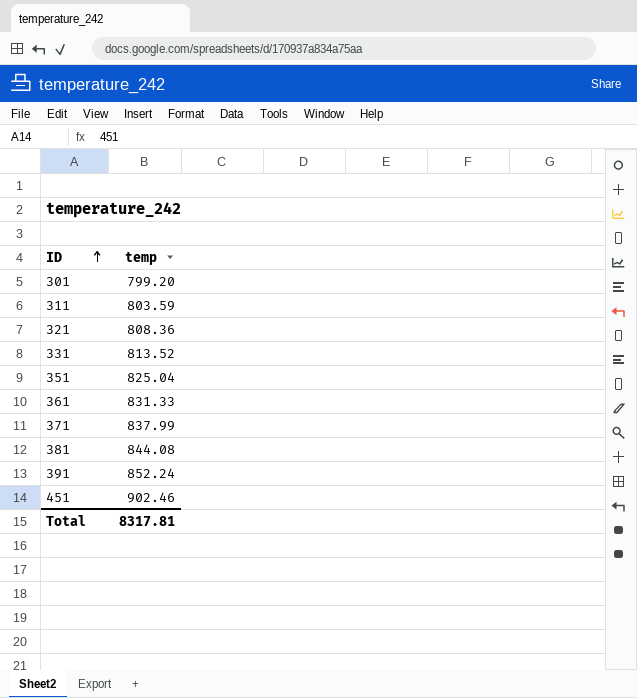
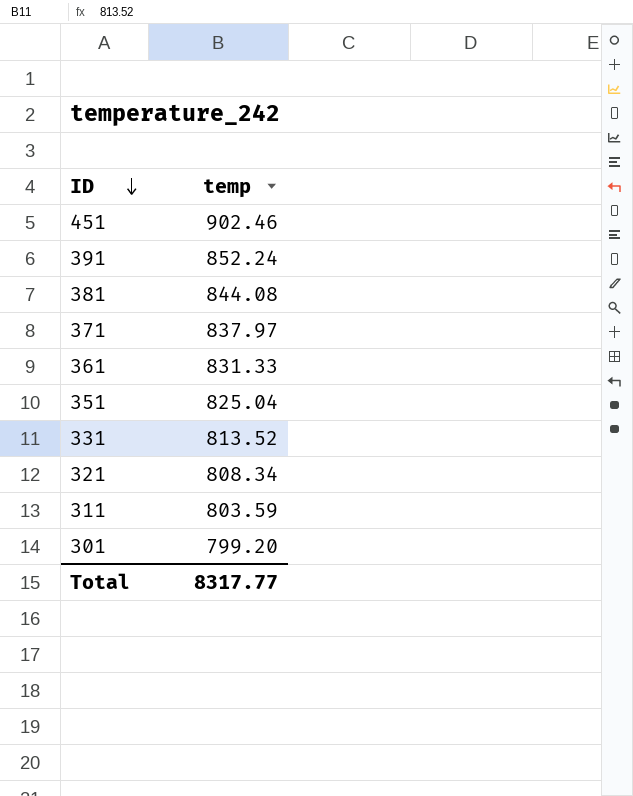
row order: ID ascending -> ID descending
371 | temp: 837.99 -> 837.97
321 | temp: 808.36 -> 808.34
Total | temp: 8317.81 -> 8317.77

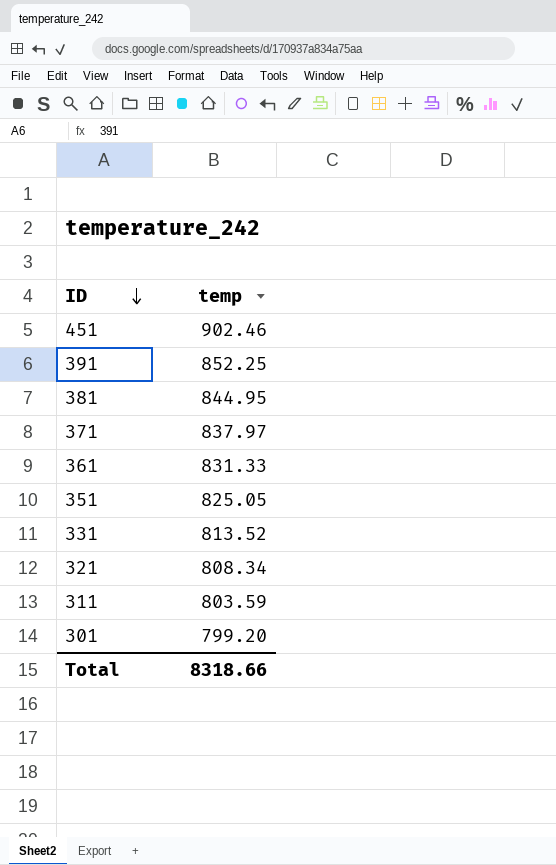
391 | temp: 852.24 -> 852.25
381 | temp: 844.08 -> 844.95
351 | temp: 825.04 -> 825.05
Total | temp: 8317.77 -> 8318.66

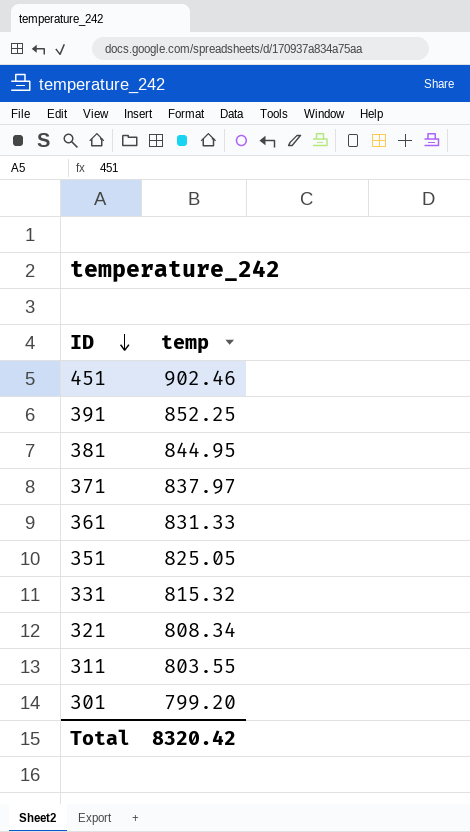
331 | temp: 813.52 -> 815.32
311 | temp: 803.59 -> 803.55
Total | temp: 8318.66 -> 8320.42

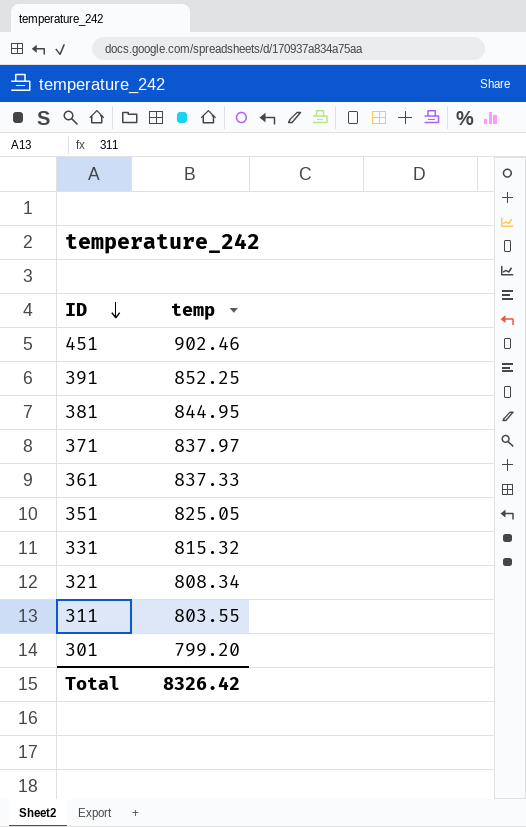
361 | temp: 831.33 -> 837.33
Total | temp: 8320.42 -> 8326.42

